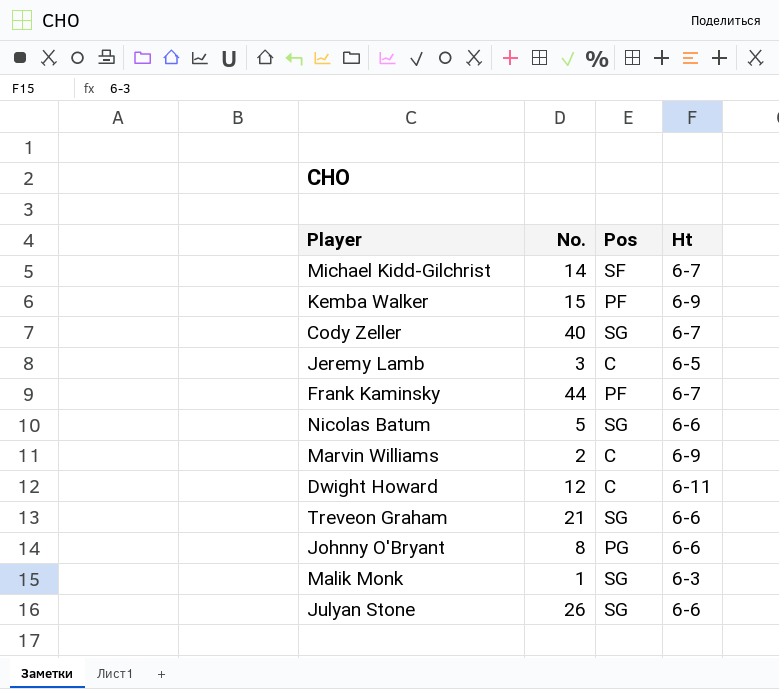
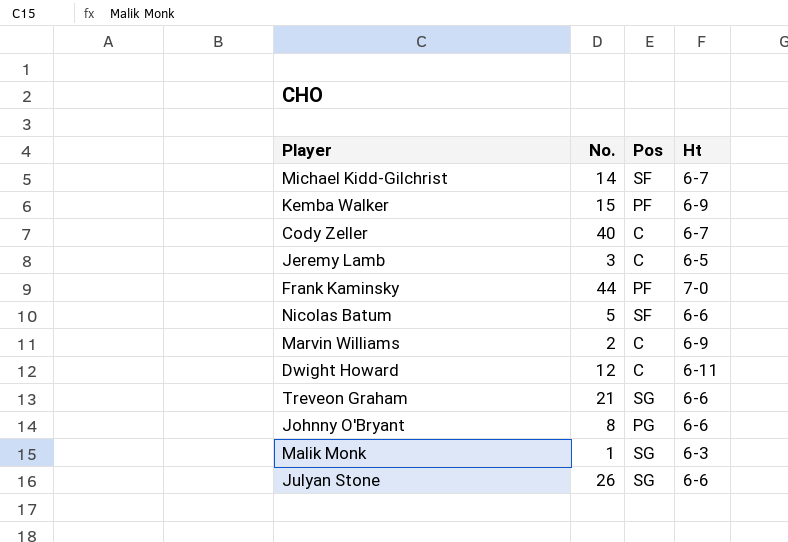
Cody Zeller | Pos: SG -> C
Frank Kaminsky | Ht: 6-7 -> 7-0
Nicolas Batum | Pos: SG -> SF

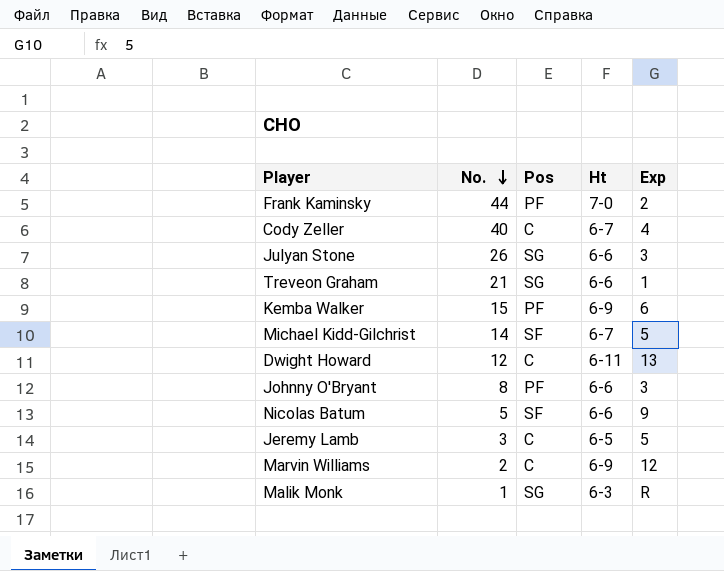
row order: none -> No. descending
column Exp | position: none -> 5
Johnny O'Bryant | Pos: PG -> PF

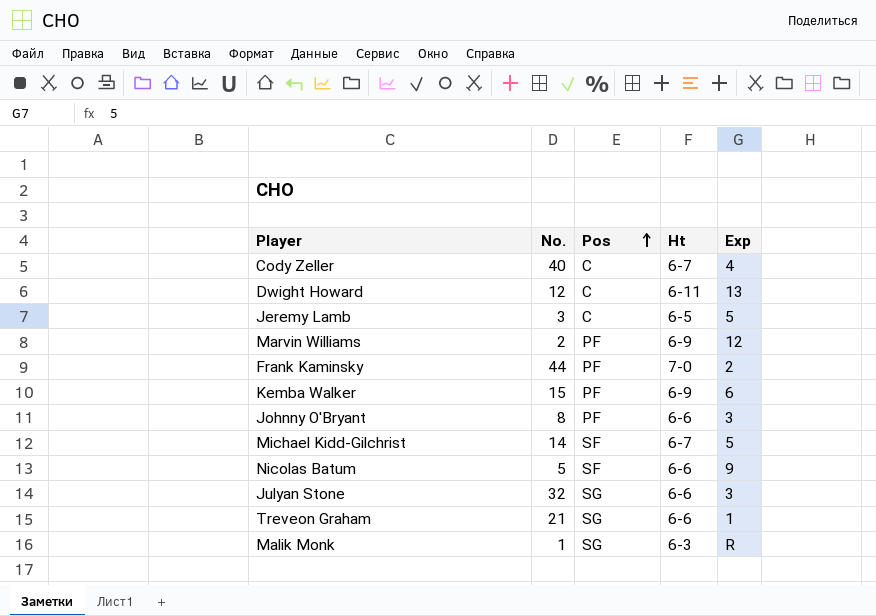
row order: No. descending -> Pos ascending
Marvin Williams | Pos: C -> PF
Julyan Stone | No.: 26 -> 32

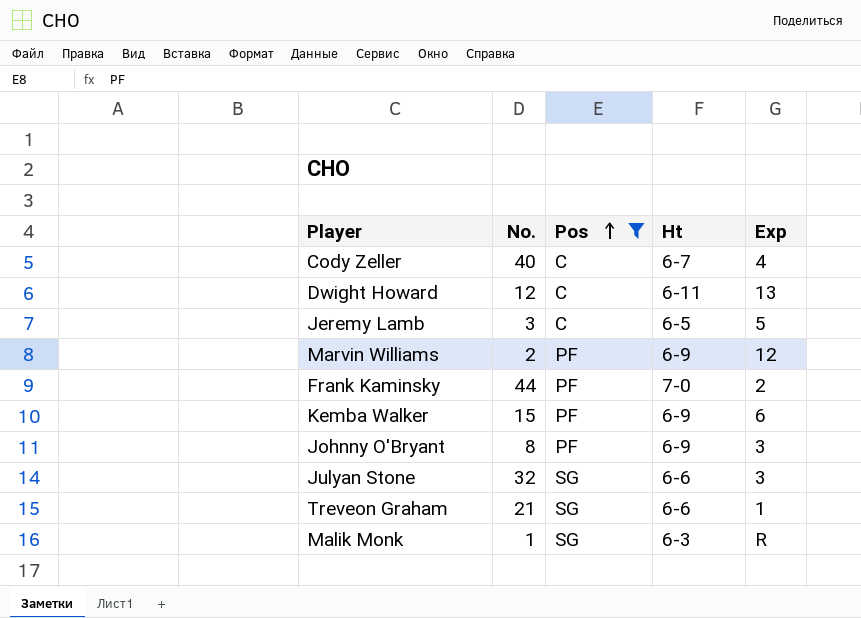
filter: none -> Pos != SF
Johnny O'Bryant | Ht: 6-6 -> 6-9

